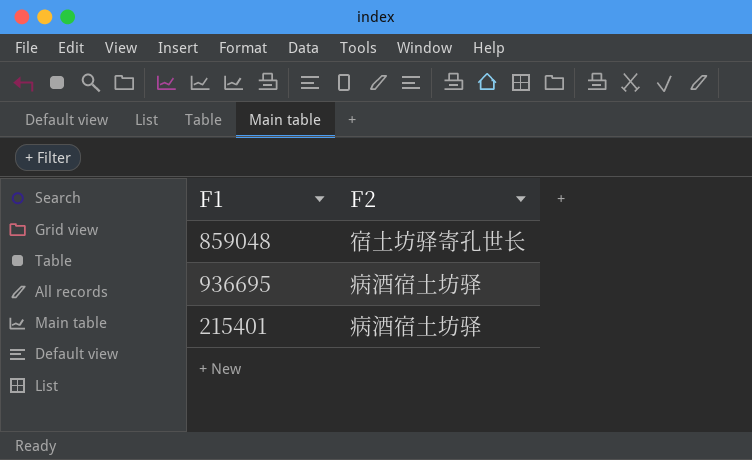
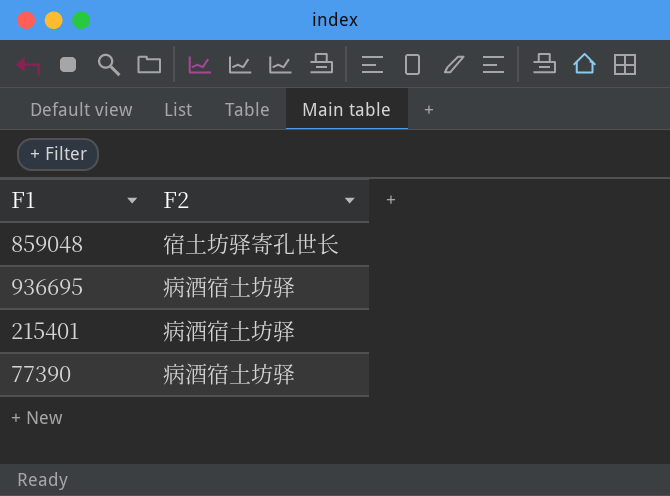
row 77390: none -> 病酒宿土坊驿

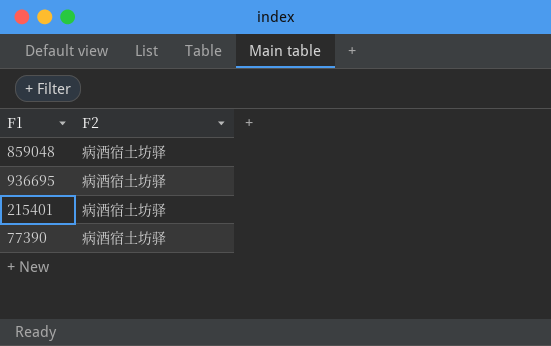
859048 | F2: 宿土坊驿寄孔世长 -> 病酒宿土坊驿

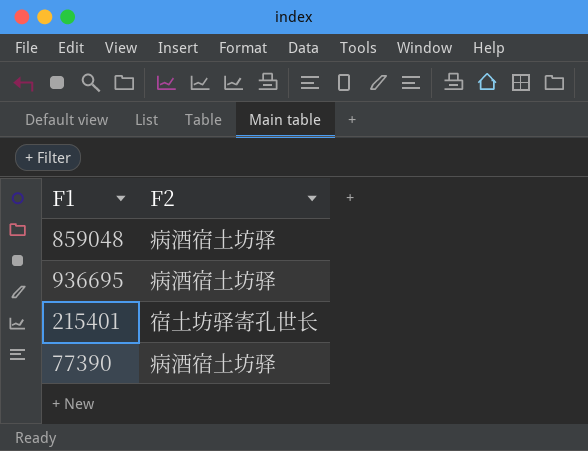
215401 | F2: 病酒宿土坊驿 -> 宿土坊驿寄孔世长

